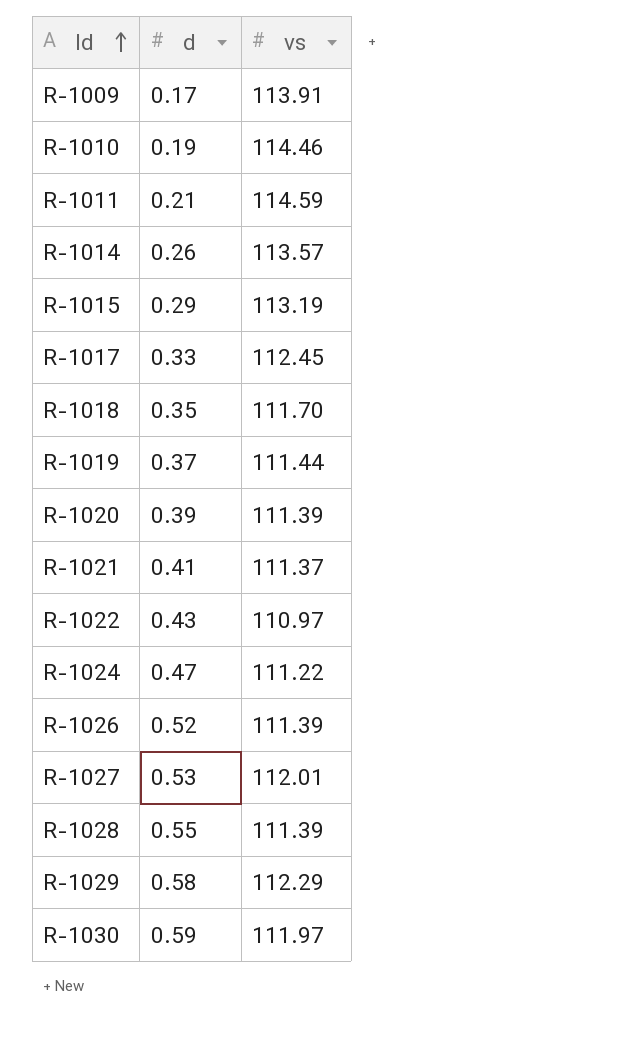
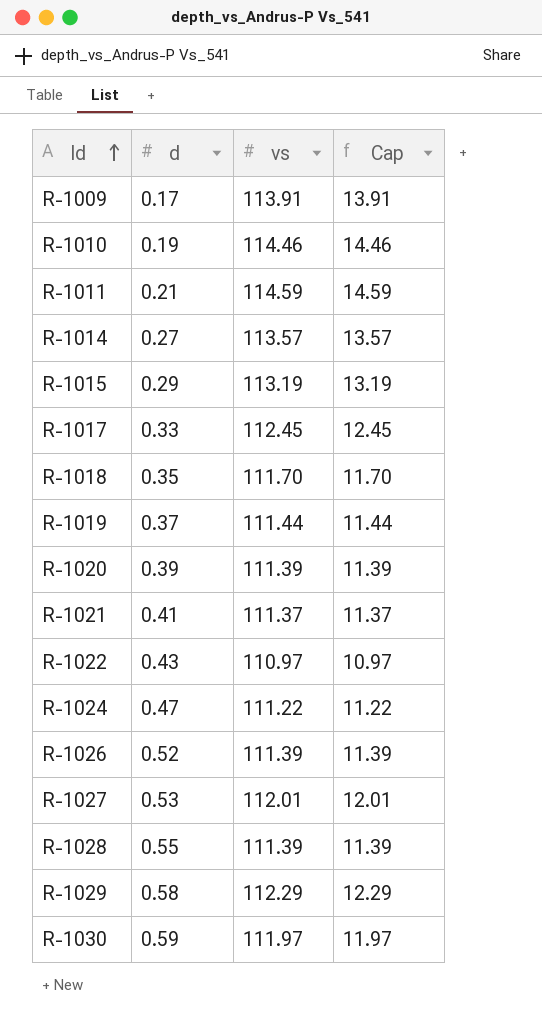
column Cap | formula: none -> [vs] - 100
R-1014 | d: 0.26 -> 0.27

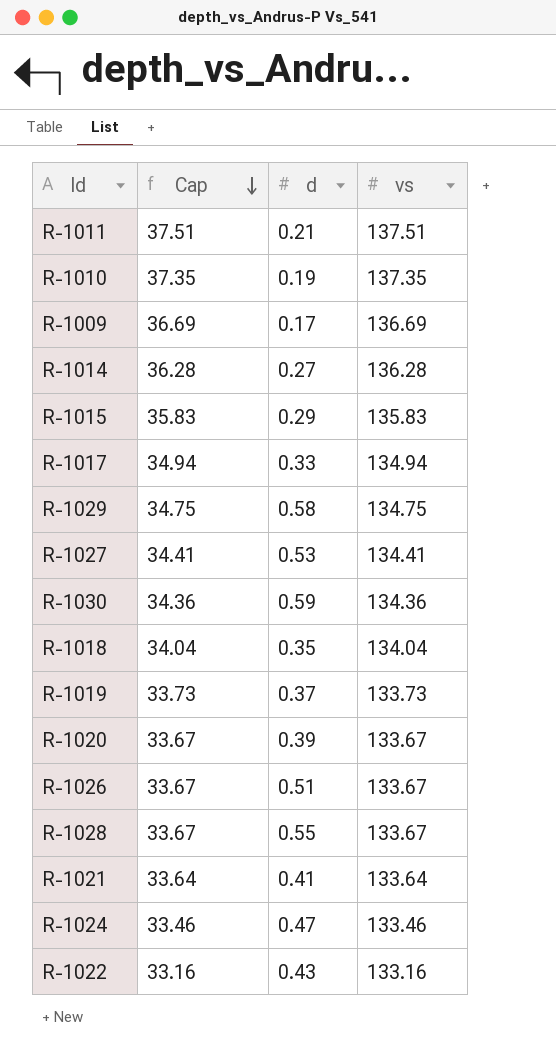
row order: Id ascending -> Cap descending
column Cap | position: 4 -> 2
R-1011 | Cap: 14.59 -> 37.51
R-1011 | vs: 114.59 -> 137.51
R-1010 | Cap: 14.46 -> 37.35
R-1010 | vs: 114.46 -> 137.35
R-1009 | Cap: 13.91 -> 36.69
R-1009 | vs: 113.91 -> 136.69
R-1014 | Cap: 13.57 -> 36.28
R-1014 | vs: 113.57 -> 136.28
R-1015 | Cap: 13.19 -> 35.83
R-1015 | vs: 113.19 -> 135.83
R-1017 | Cap: 12.45 -> 34.94
R-1017 | vs: 112.45 -> 134.94
R-1029 | Cap: 12.29 -> 34.75
R-1029 | vs: 112.29 -> 134.75
R-1027 | Cap: 12.01 -> 34.41
R-1027 | vs: 112.01 -> 134.41
R-1030 | Cap: 11.97 -> 34.36
R-1030 | vs: 111.97 -> 134.36
R-1018 | Cap: 11.70 -> 34.04
R-1018 | vs: 111.70 -> 134.04
R-1019 | Cap: 11.44 -> 33.73
R-1019 | vs: 111.44 -> 133.73
R-1020 | Cap: 11.39 -> 33.67
R-1020 | vs: 111.39 -> 133.67
R-1026 | Cap: 11.39 -> 33.67
R-1026 | d: 0.52 -> 0.51
R-1026 | vs: 111.39 -> 133.67
R-1028 | Cap: 11.39 -> 33.67
R-1028 | vs: 111.39 -> 133.67
R-1021 | Cap: 11.37 -> 33.64
R-1021 | vs: 111.37 -> 133.64
R-1024 | Cap: 11.22 -> 33.46
R-1024 | vs: 111.22 -> 133.46
R-1022 | Cap: 10.97 -> 33.16
R-1022 | vs: 110.97 -> 133.16

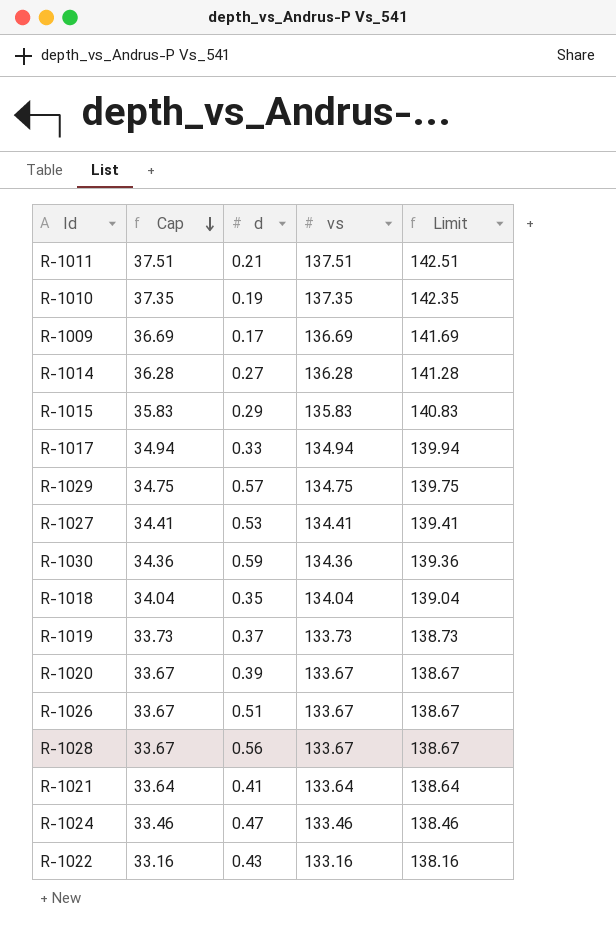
column Limit | formula: none -> [vs] + 5
R-1029 | d: 0.58 -> 0.57
R-1028 | d: 0.55 -> 0.56

